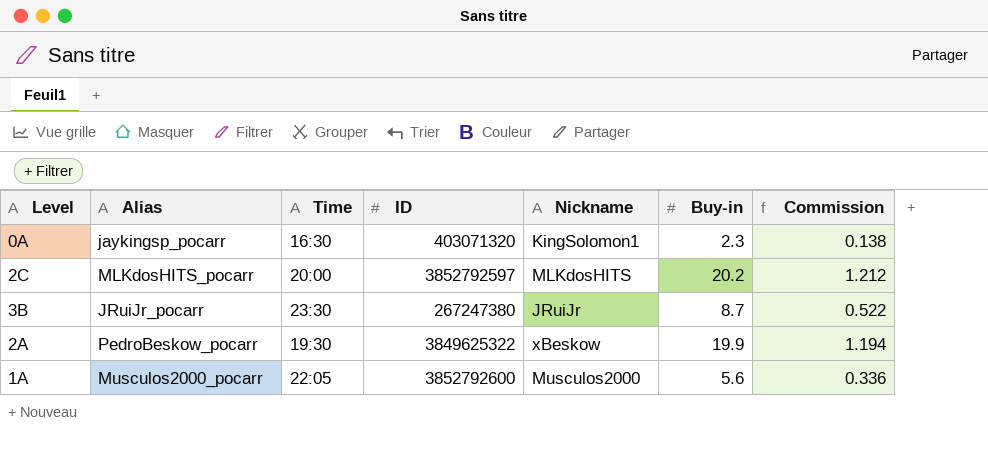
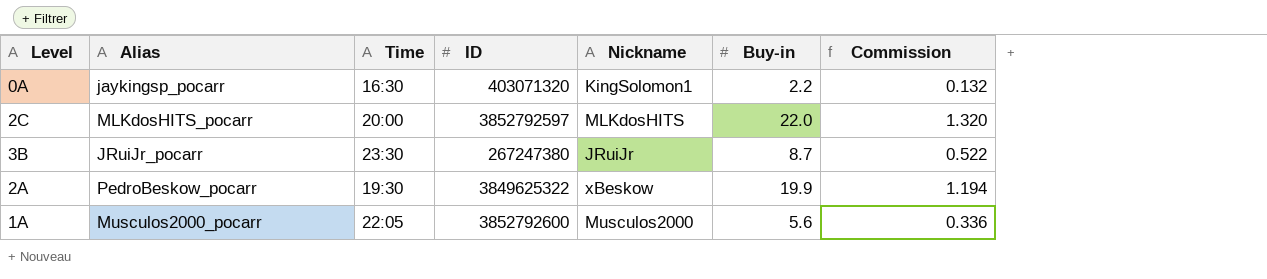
0A | Buy-in: 2.3 -> 2.2
0A | Commission: 0.138 -> 0.132
2C | Buy-in: 20.2 -> 22.0
2C | Commission: 1.212 -> 1.320

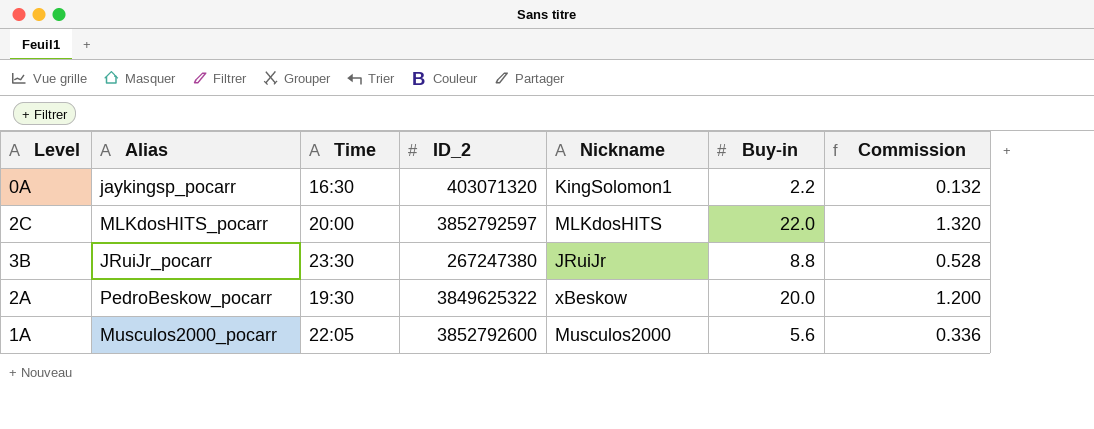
column name: ID -> ID_2
3B | Buy-in: 8.7 -> 8.8
3B | Commission: 0.522 -> 0.528
2A | Buy-in: 19.9 -> 20.0
2A | Commission: 1.194 -> 1.200

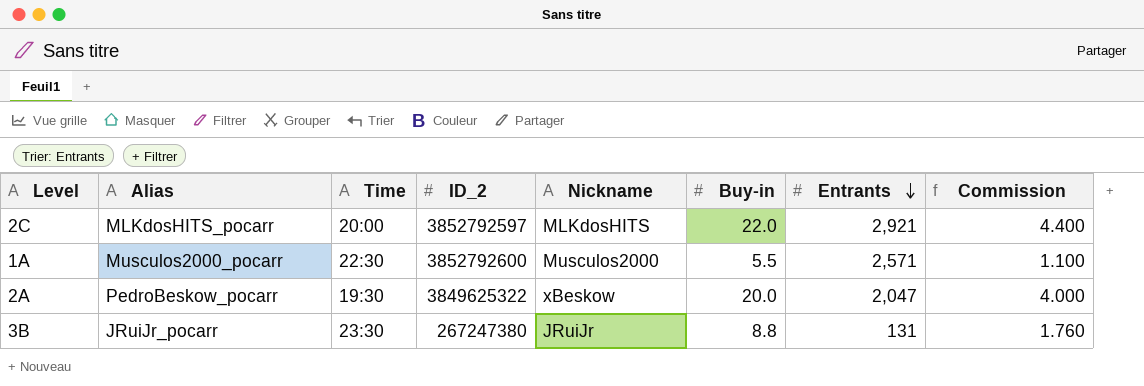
row order: none -> Entrants descending
column Entrants | position: none -> 7
column Commission | formula: [Buy-in] * 0.06 -> [Buy-in] * 0.2
row 0A: jaykingsp_pocarr | 16:30 | 403071320 | KingSolomon1 | 2.2 | 0.132 -> none
1A | Time: 22:05 -> 22:30
1A | Buy-in: 5.6 -> 5.5

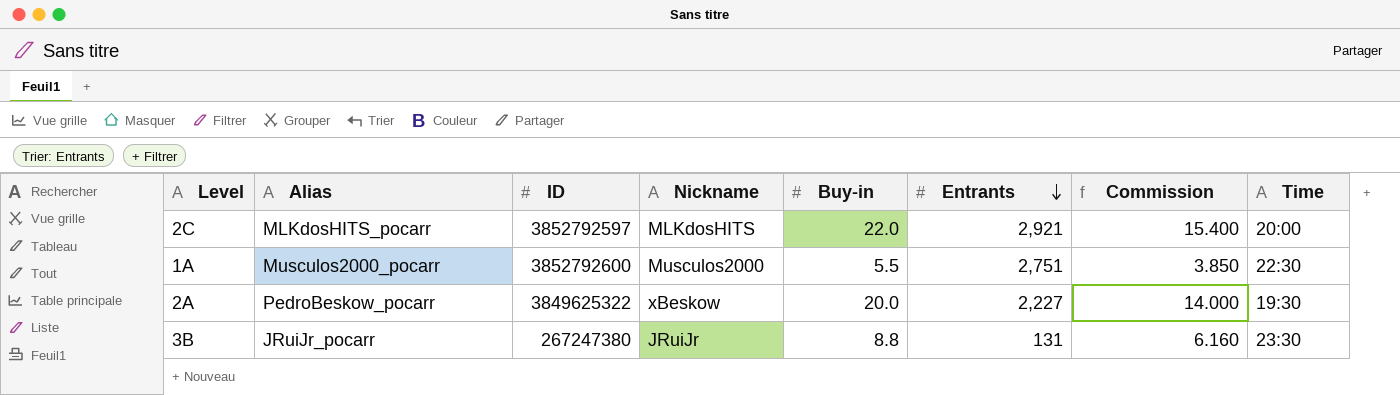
column name: ID_2 -> ID
column Commission | formula: [Buy-in] * 0.2 -> [Buy-in] * 0.7
column Time | position: 3 -> 8
1A | Entrants: 2,571 -> 2,751
2A | Entrants: 2,047 -> 2,227

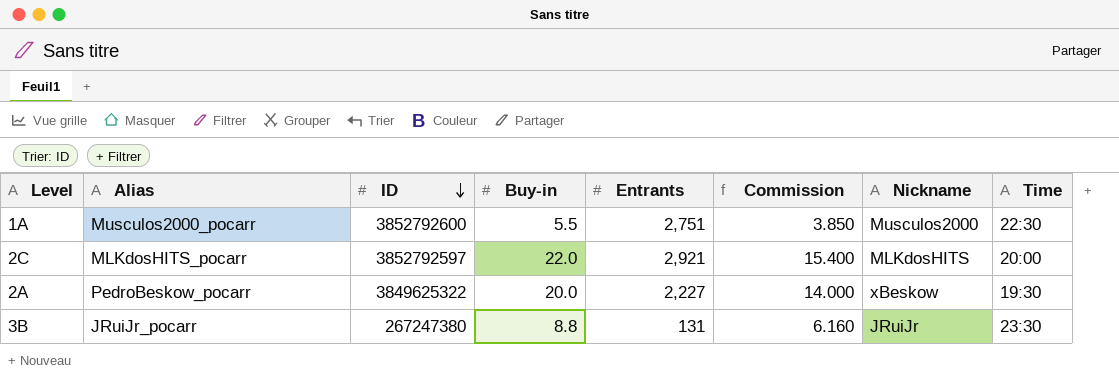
row order: Entrants descending -> ID descending
column Nickname | position: 4 -> 7

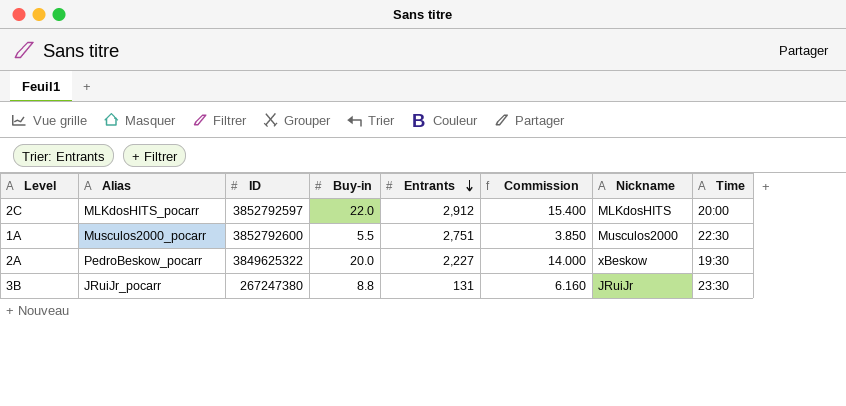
row order: ID descending -> Entrants descending
2C | Entrants: 2,921 -> 2,912

